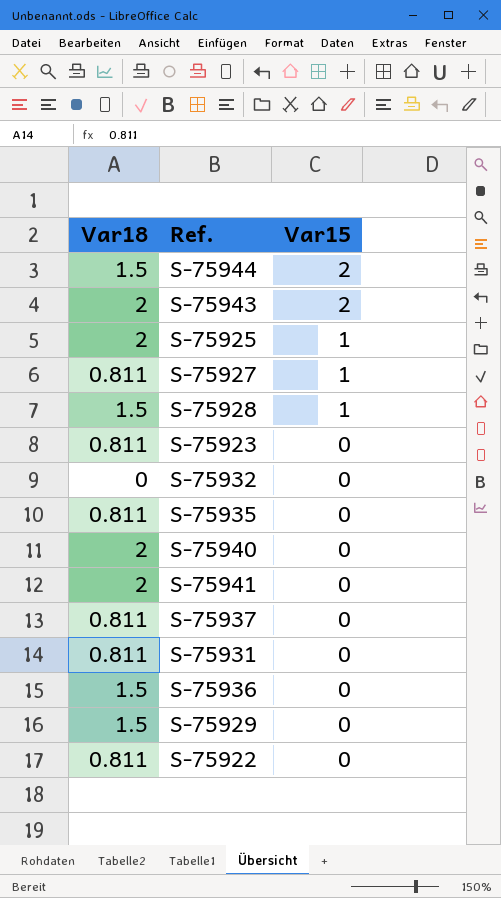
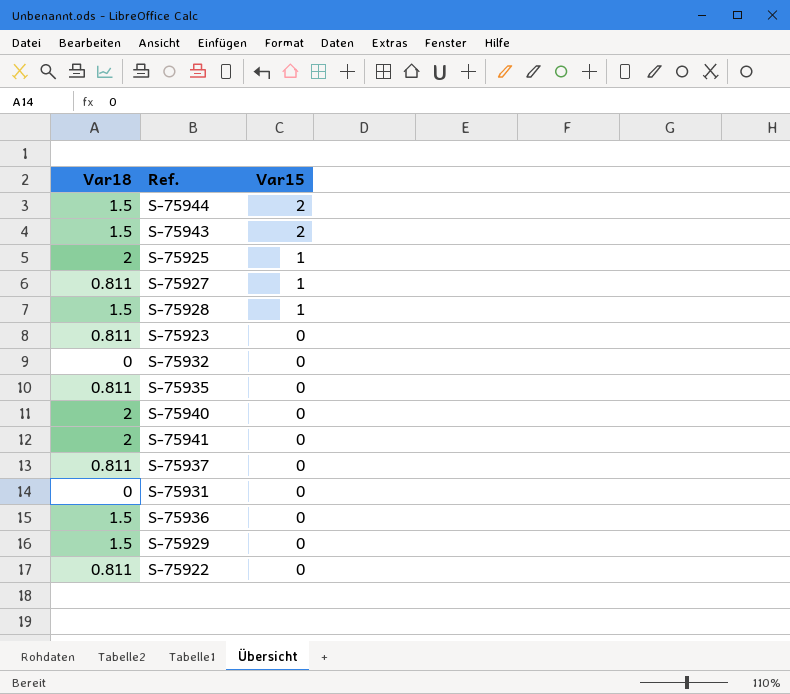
S-75943 | Var18: 2 -> 1.5
S-75931 | Var18: 0.811 -> 0

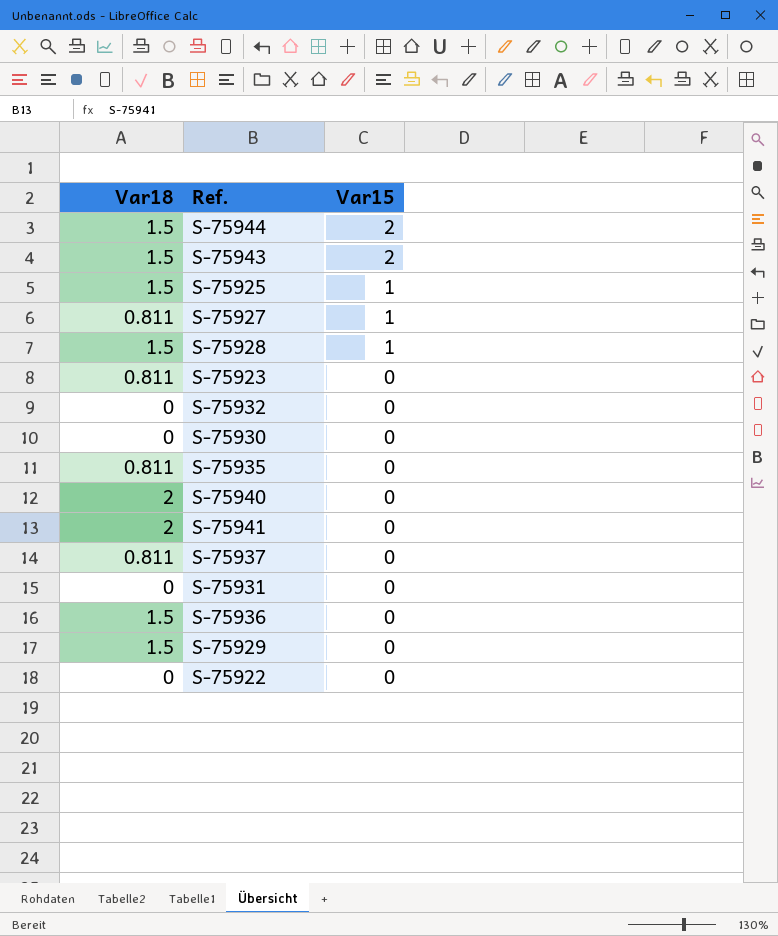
S-75925 | Var18: 2 -> 1.5
row S-75930: none -> 0 | 0
S-75922 | Var18: 0.811 -> 0

